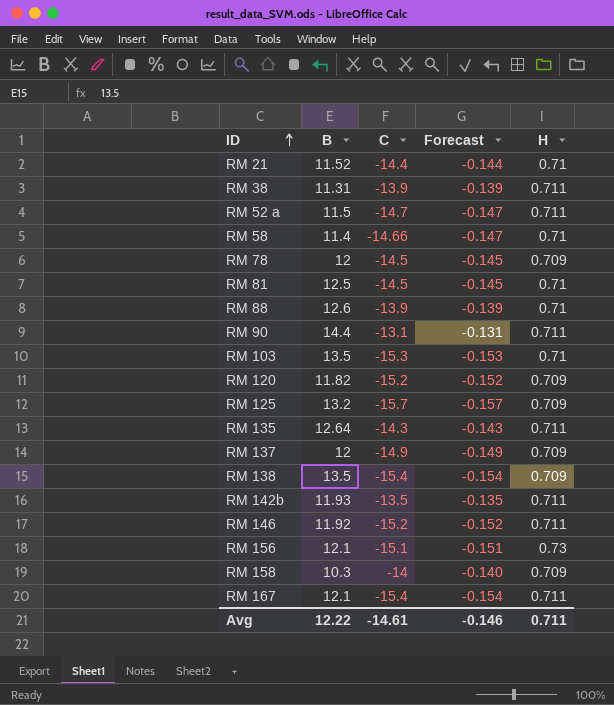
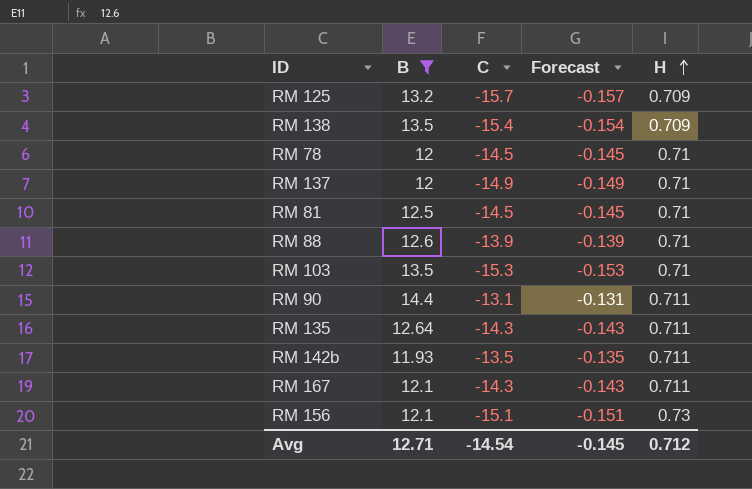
filter: none -> B >= 11.93
row order: ID ascending -> H ascending
RM 78 | H: 0.709 -> 0.71
RM 137 | H: 0.709 -> 0.71
RM 167 | C: -15.4 -> -14.3
RM 167 | Forecast: -0.154 -> -0.143
Avg | B: 12.22 -> 12.71
Avg | C: -14.61 -> -14.54
Avg | Forecast: -0.146 -> -0.145
Avg | H: 0.711 -> 0.712

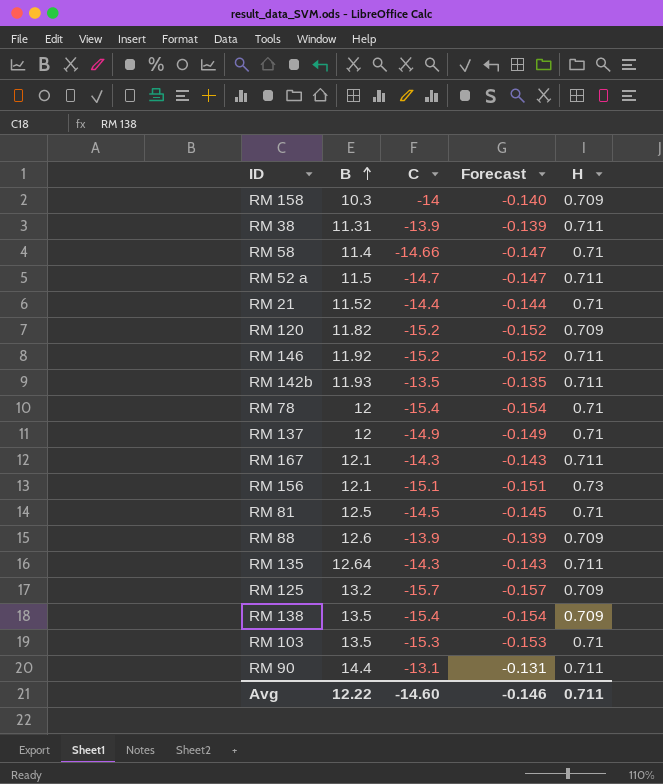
filter: B >= 11.93 -> none
row order: H ascending -> B ascending
RM 78 | C: -14.5 -> -15.4
RM 78 | Forecast: -0.145 -> -0.154
RM 88 | H: 0.71 -> 0.709
Avg | B: 12.71 -> 12.22
Avg | C: -14.54 -> -14.60
Avg | Forecast: -0.145 -> -0.146
Avg | H: 0.712 -> 0.711

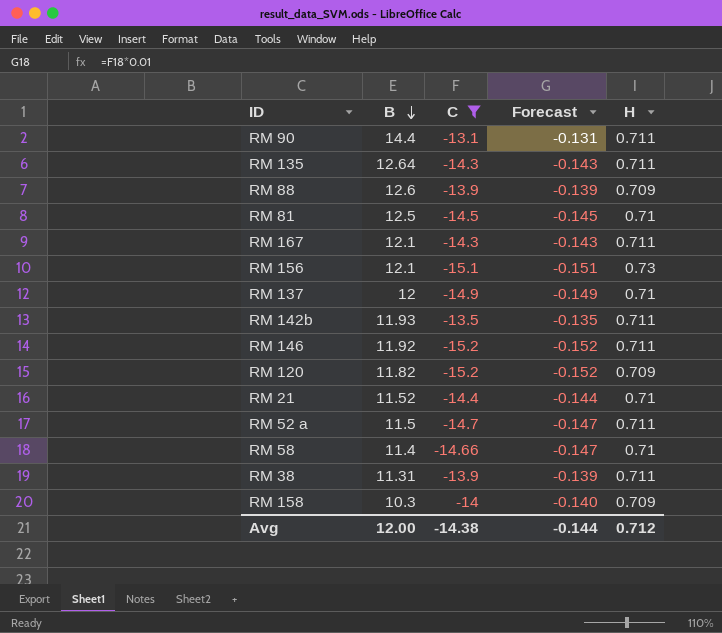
filter: none -> C >= -15.2
row order: B ascending -> B descending
Avg | B: 12.22 -> 12.00
Avg | C: -14.60 -> -14.38
Avg | Forecast: -0.146 -> -0.144
Avg | H: 0.711 -> 0.712

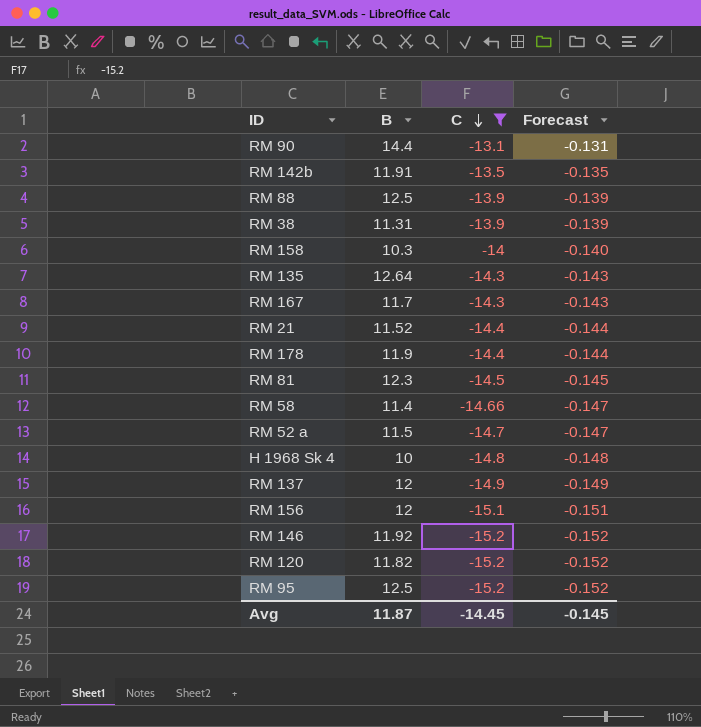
row order: B descending -> C descending
column H | position: 5 -> none
RM 142b | B: 11.93 -> 11.91
RM 88 | B: 12.6 -> 12.5
RM 167 | B: 12.1 -> 11.7
row RM 178: none -> 11.9 | -14.4 | -0.144
RM 81 | B: 12.5 -> 12.3
row H 1968 Sk 4: none -> 10 | -14.8 | -0.148
RM 156 | B: 12.1 -> 12
row RM 95: none -> 12.5 | -15.2 | -0.152
Avg | B: 12.00 -> 11.87
Avg | C: -14.38 -> -14.45
Avg | Forecast: -0.144 -> -0.145

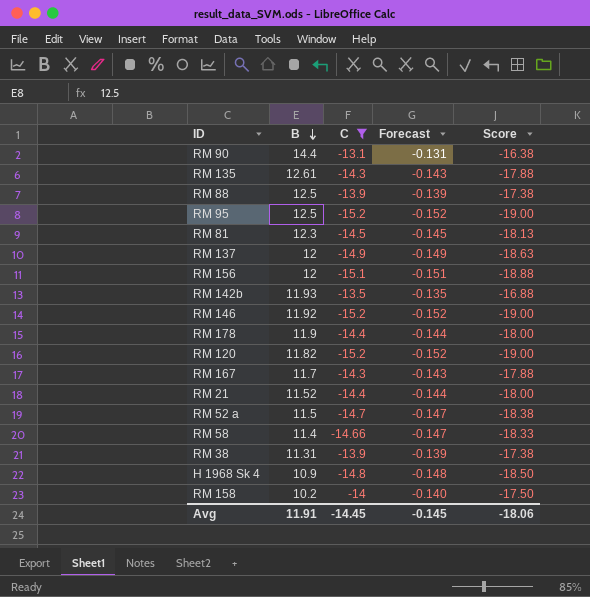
row order: C descending -> B descending
column Score | formula: none -> [C] * 1.25
RM 135 | B: 12.64 -> 12.61
RM 142b | B: 11.91 -> 11.93
H 1968 Sk 4 | B: 10 -> 10.9
RM 158 | B: 10.3 -> 10.2
Avg | B: 11.87 -> 11.91

